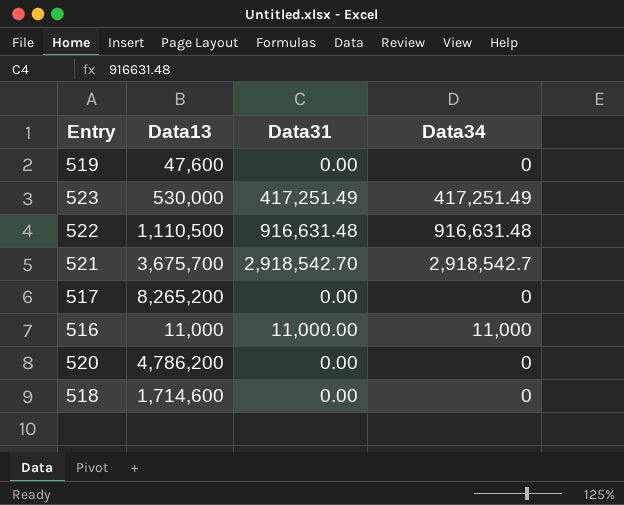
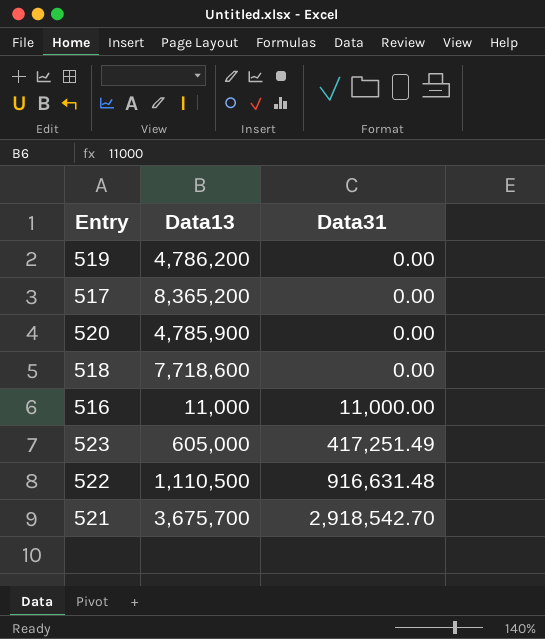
row order: none -> Data31 ascending
column Data34 | position: 4 -> none
519 | Data13: 47,600 -> 4,786,200
517 | Data13: 8,265,200 -> 8,365,200
520 | Data13: 4,786,200 -> 4,785,900
518 | Data13: 1,714,600 -> 7,718,600
523 | Data13: 530,000 -> 605,000

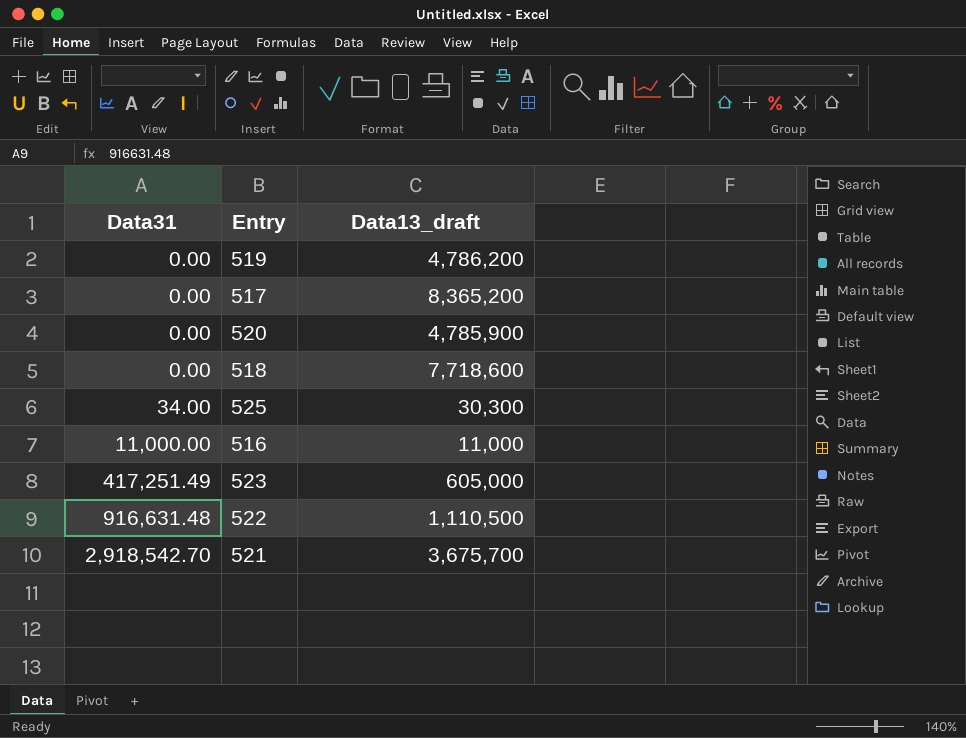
column Data31 | position: 3 -> 1
column name: Data13 -> Data13_draft
row 525: none -> 34.00 | 30,300

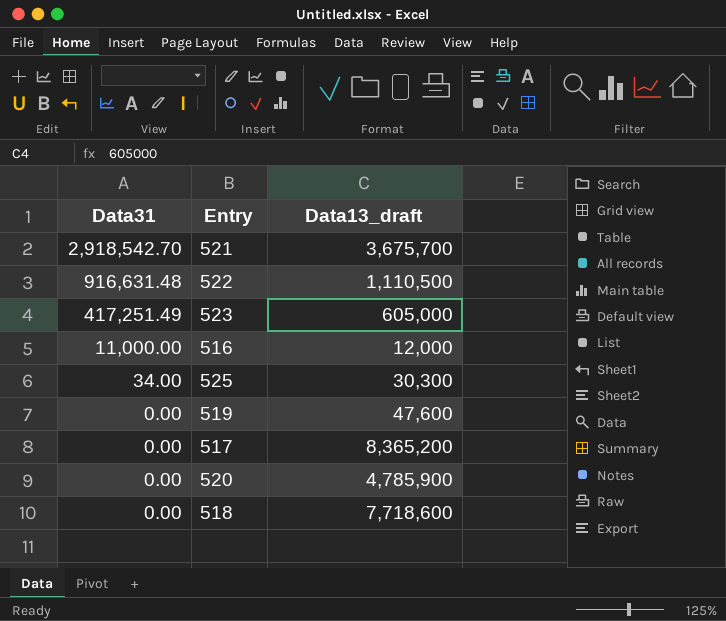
row order: Data31 ascending -> Data31 descending
516 | Data13_draft: 11,000 -> 12,000
519 | Data13_draft: 4,786,200 -> 47,600

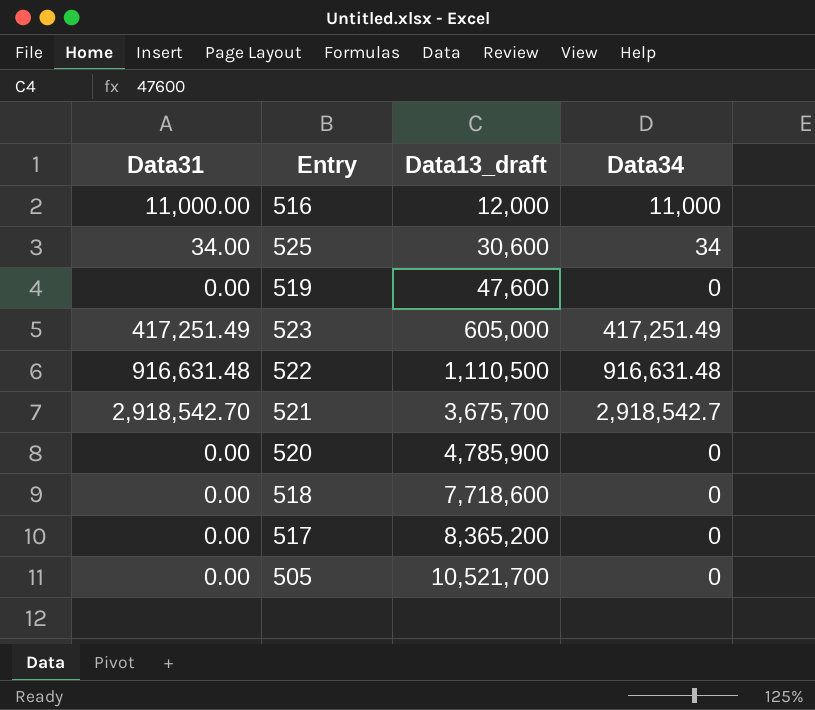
row order: Data31 descending -> Data13_draft ascending
column Data34 | position: none -> 4
525 | Data13_draft: 30,300 -> 30,600
row 505: none -> 0.00 | 10,521,700 | 0

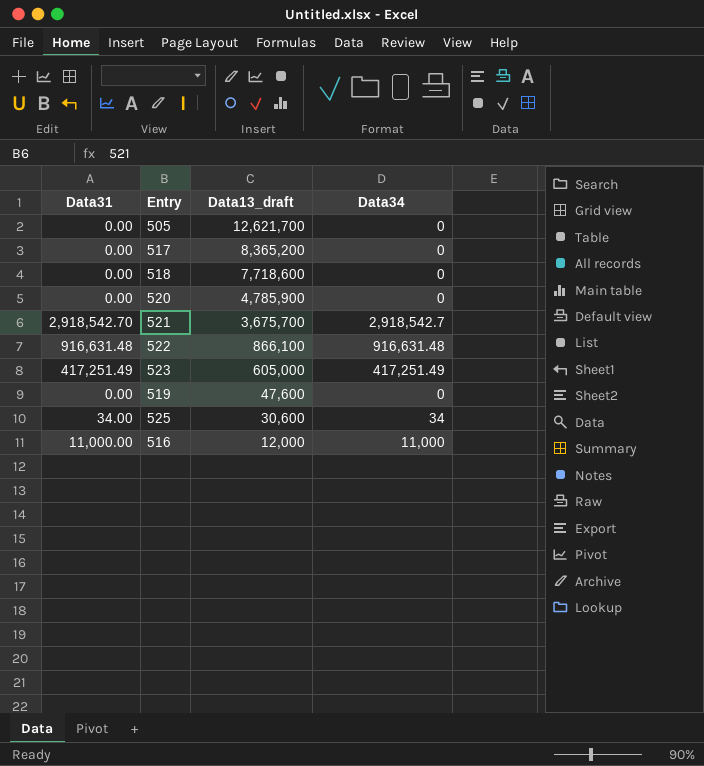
row order: Data13_draft ascending -> Data13_draft descending
505 | Data13_draft: 10,521,700 -> 12,621,700
522 | Data13_draft: 1,110,500 -> 866,100

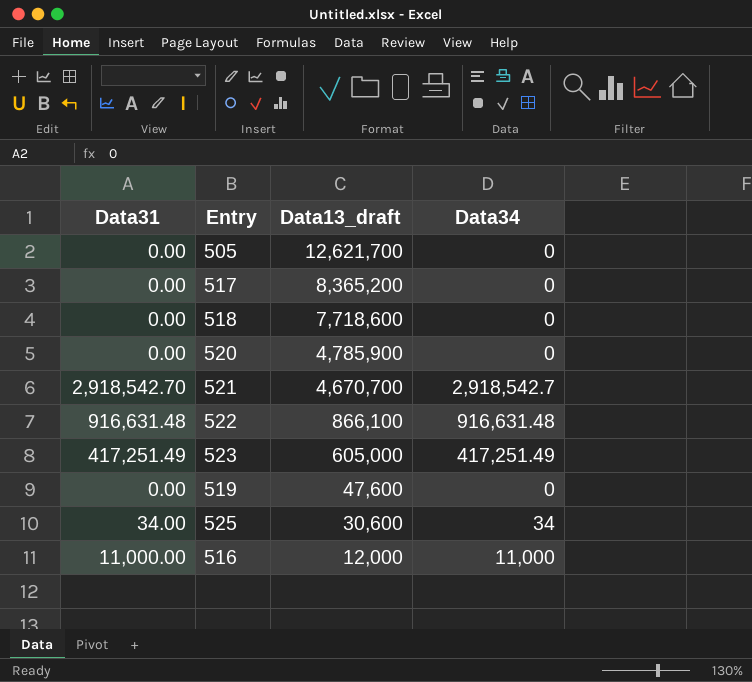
521 | Data13_draft: 3,675,700 -> 4,670,700

